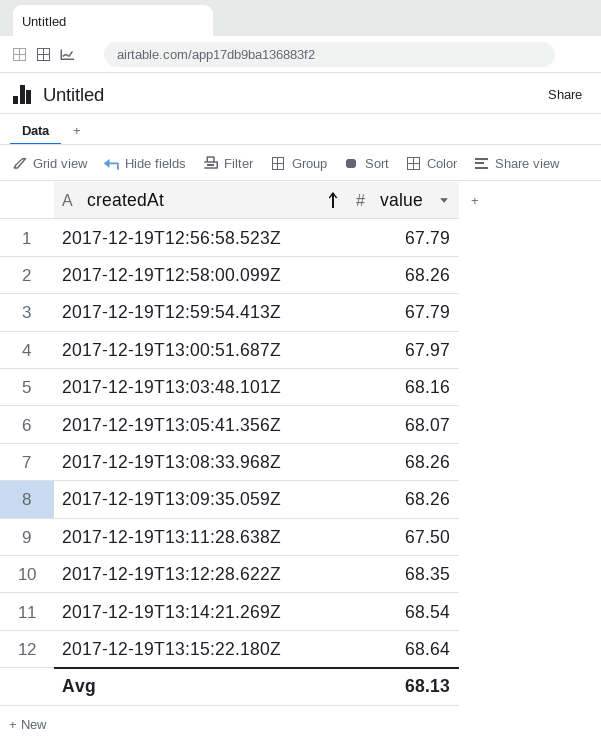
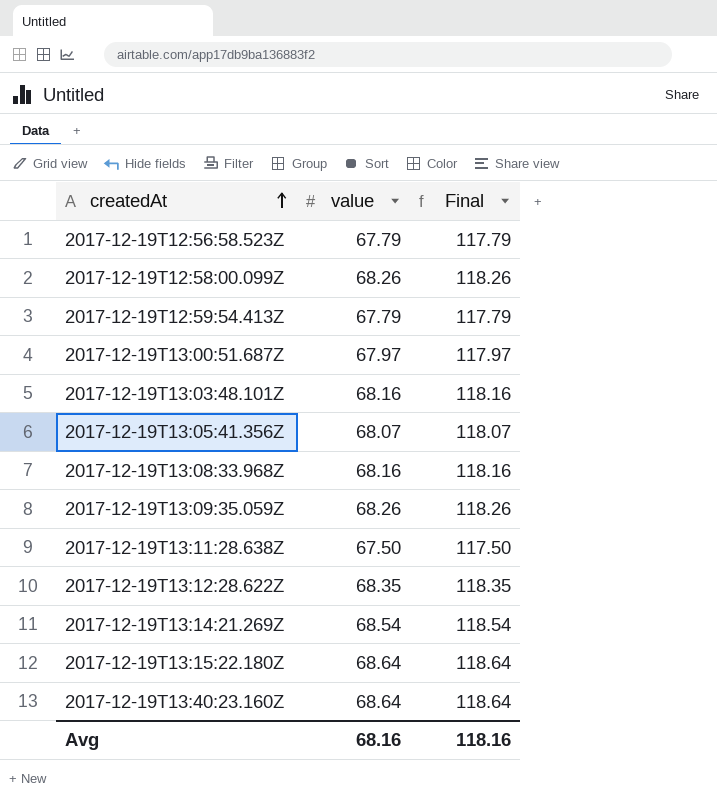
column Final | formula: none -> [value] + 50
2017-12-19T13:08:33.968Z | value: 68.26 -> 68.16
row 2017-12-19T13:40:23.160Z: none -> 68.64 | 118.64
Avg | value: 68.13 -> 68.16

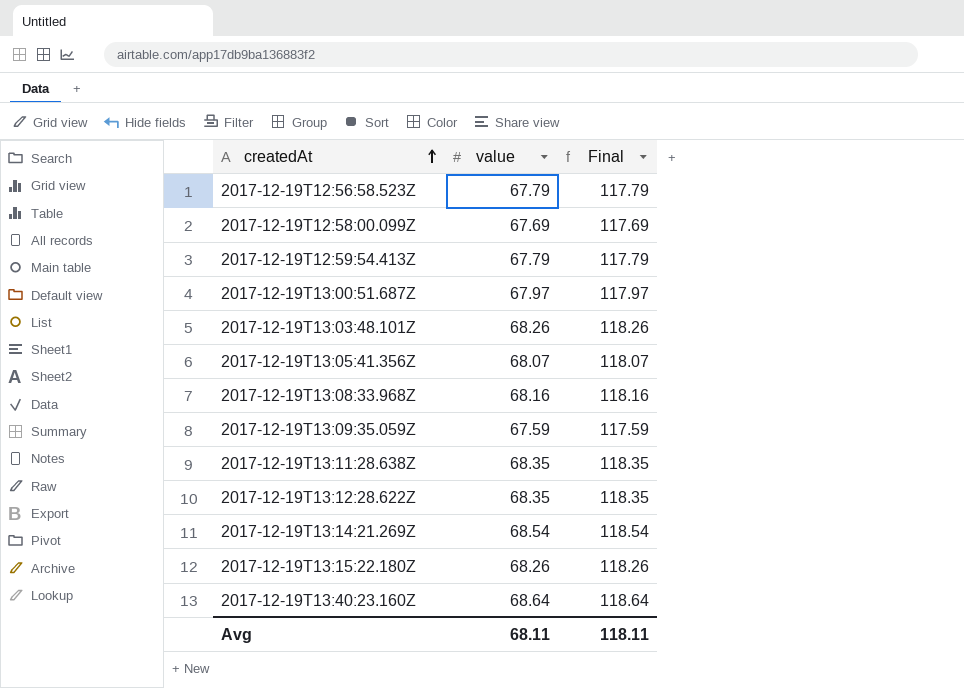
2017-12-19T12:58:00.099Z | value: 68.26 -> 67.69
2017-12-19T12:58:00.099Z | Final: 118.26 -> 117.69
2017-12-19T13:03:48.101Z | value: 68.16 -> 68.26
2017-12-19T13:03:48.101Z | Final: 118.16 -> 118.26
2017-12-19T13:09:35.059Z | value: 68.26 -> 67.59
2017-12-19T13:09:35.059Z | Final: 118.26 -> 117.59
2017-12-19T13:11:28.638Z | value: 67.50 -> 68.35
2017-12-19T13:11:28.638Z | Final: 117.50 -> 118.35
2017-12-19T13:15:22.180Z | value: 68.64 -> 68.26
2017-12-19T13:15:22.180Z | Final: 118.64 -> 118.26
Avg | value: 68.16 -> 68.11
Avg | Final: 118.16 -> 118.11

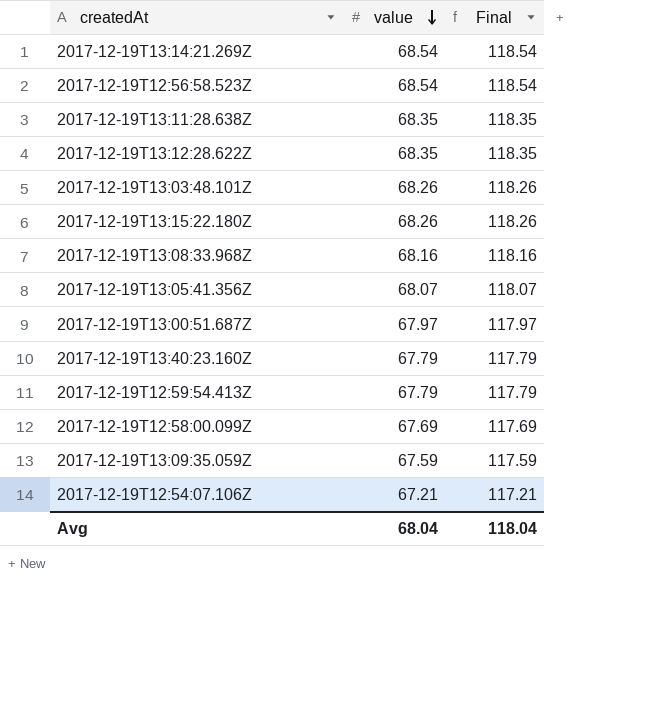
row order: createdAt ascending -> value descending
2017-12-19T12:56:58.523Z | value: 67.79 -> 68.54
2017-12-19T12:56:58.523Z | Final: 117.79 -> 118.54
2017-12-19T13:40:23.160Z | value: 68.64 -> 67.79
2017-12-19T13:40:23.160Z | Final: 118.64 -> 117.79
row 2017-12-19T12:54:07.106Z: none -> 67.21 | 117.21
Avg | value: 68.11 -> 68.04
Avg | Final: 118.11 -> 118.04

